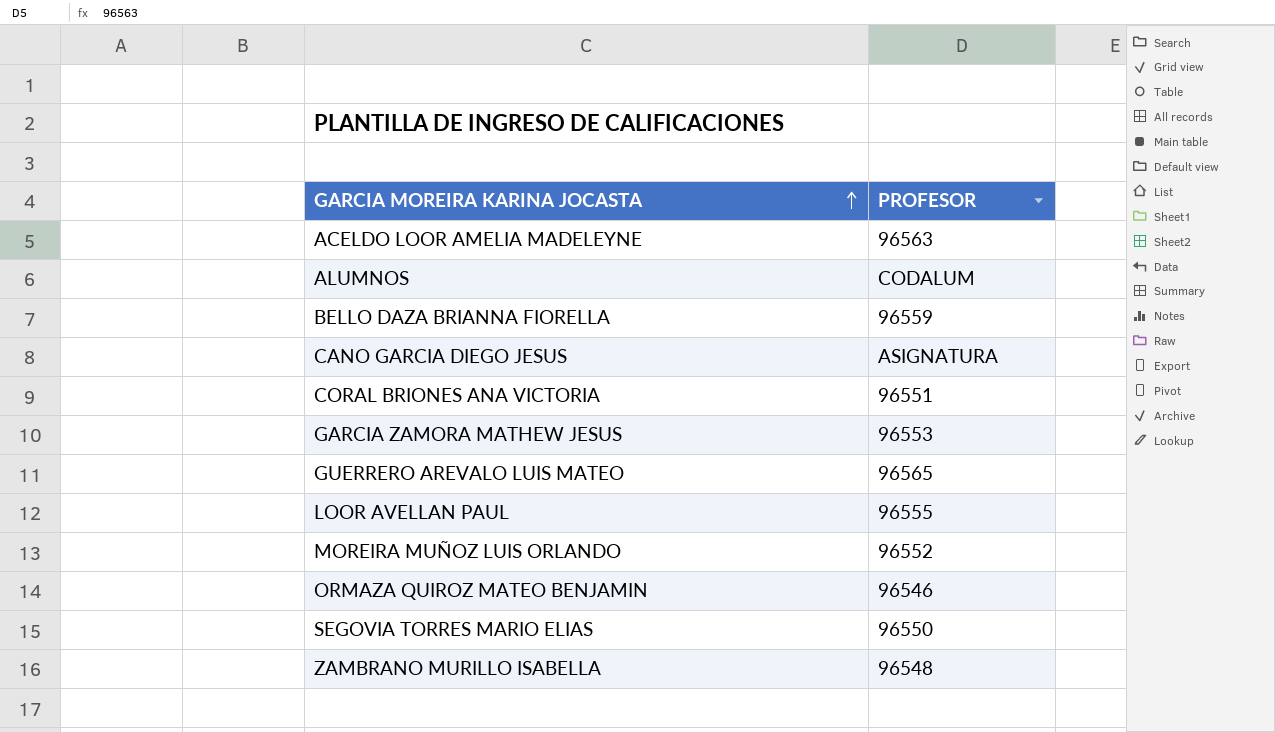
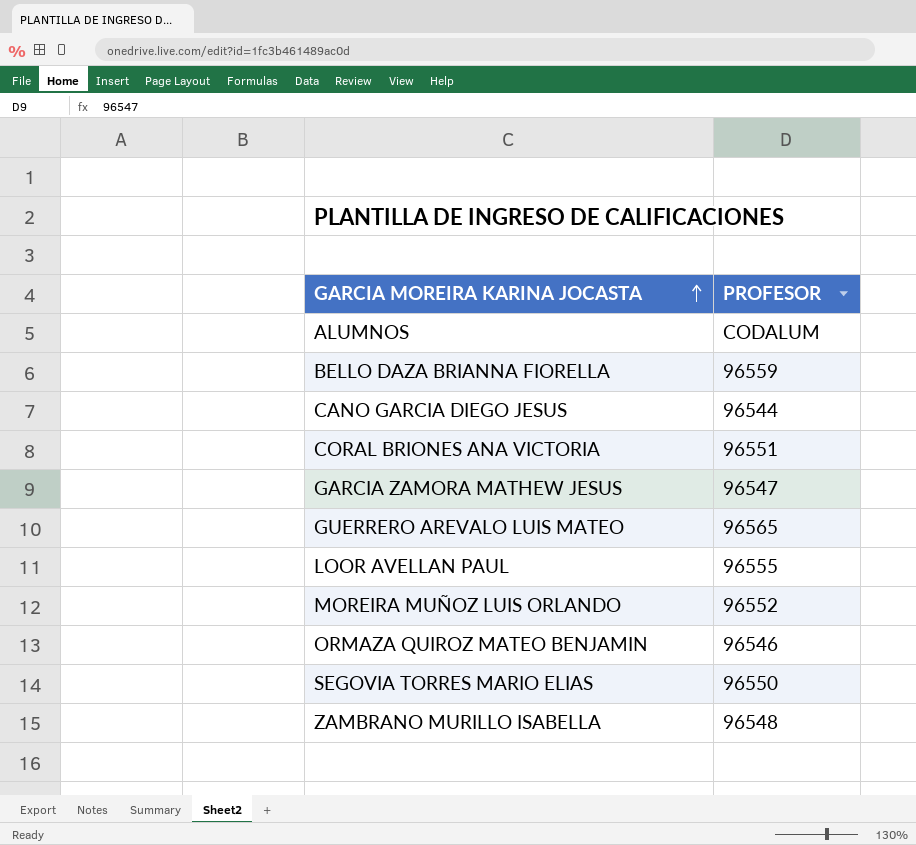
row ACELDO LOOR AMELIA MADELEYNE: 96563 -> none
CANO GARCIA DIEGO JESUS | PROFESOR: ASIGNATURA -> 96544
GARCIA ZAMORA MATHEW JESUS | PROFESOR: 96553 -> 96547

